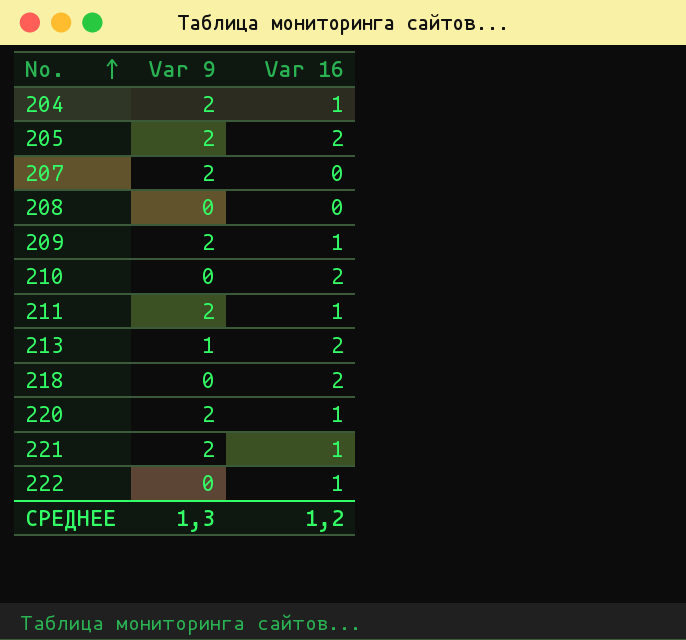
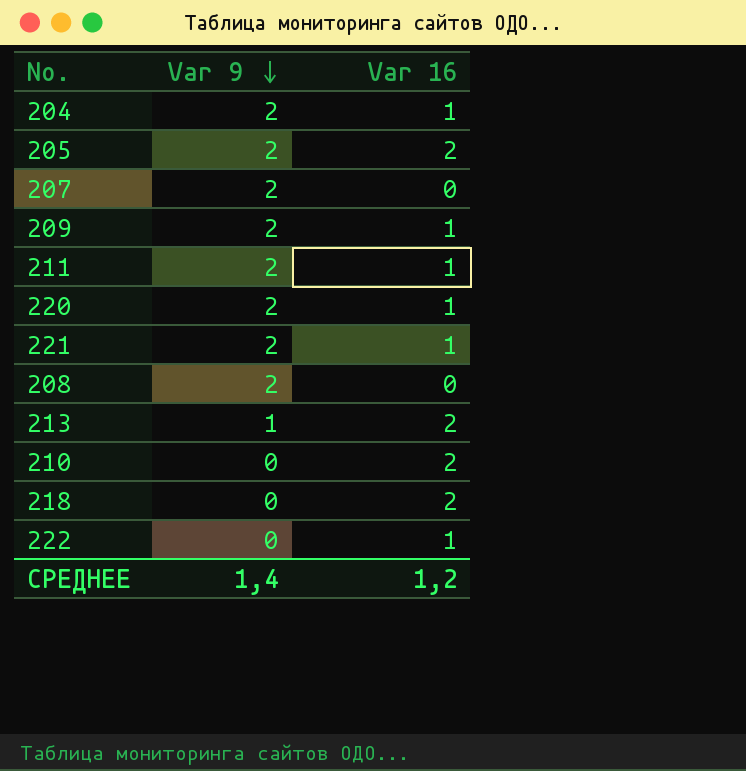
row order: No. ascending -> Var 9 descending
208 | Var 9: 0 -> 2
СРЕДНЕЕ | Var 9: 1,3 -> 1,4

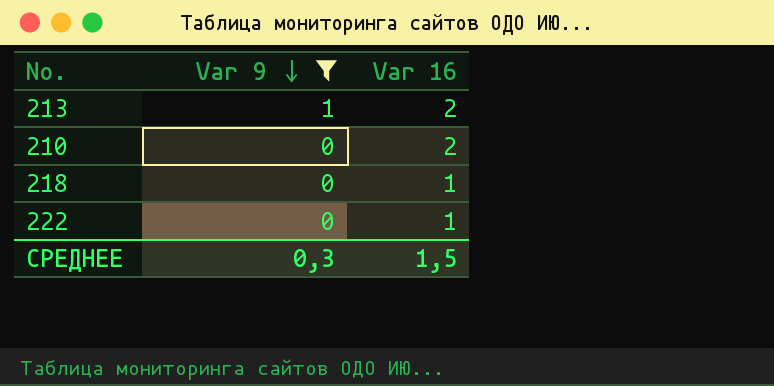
filter: none -> Var 9 != 2
218 | Var 16: 2 -> 1
СРЕДНЕЕ | Var 9: 1,4 -> 0,3
СРЕДНЕЕ | Var 16: 1,2 -> 1,5

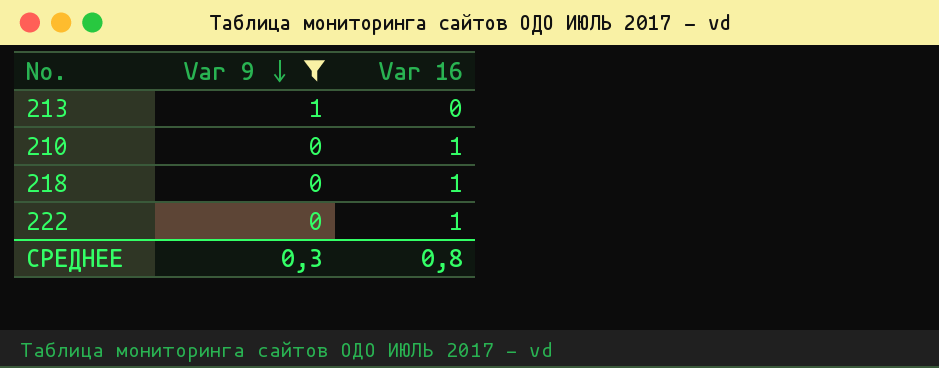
213 | Var 16: 2 -> 0
210 | Var 16: 2 -> 1
СРЕДНЕЕ | Var 16: 1,5 -> 0,8

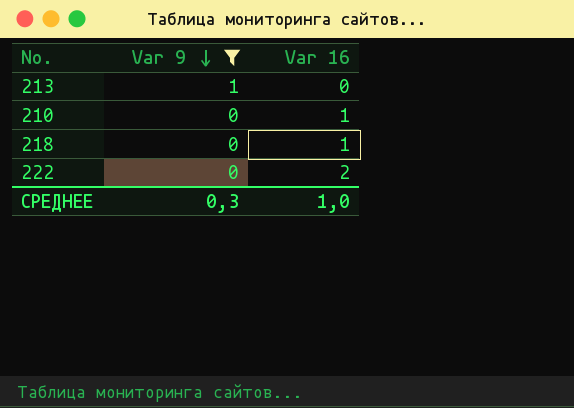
222 | Var 16: 1 -> 2
СРЕДНЕЕ | Var 16: 0,8 -> 1,0

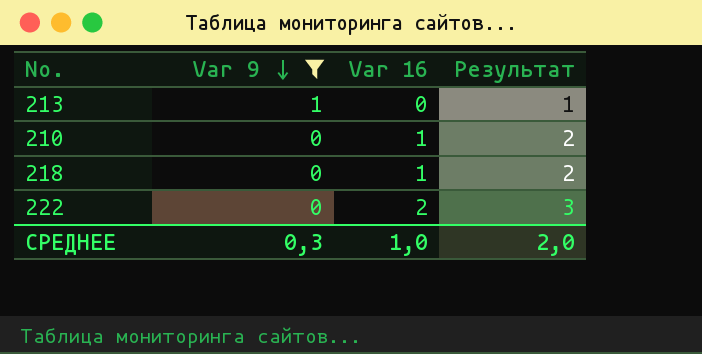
column Результат | formula: none -> [Var 16] + 1

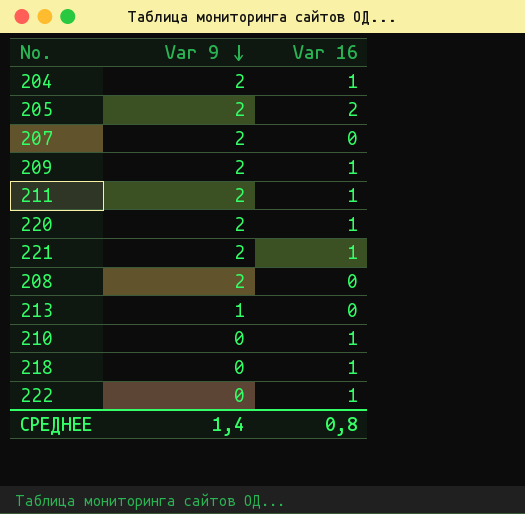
filter: Var 9 != 2 -> none
column Результат | formula: [Var 16] + 1 -> none
222 | Var 16: 2 -> 1
СРЕДНЕЕ | Var 9: 0,3 -> 1,4
СРЕДНЕЕ | Var 16: 1,0 -> 0,8

